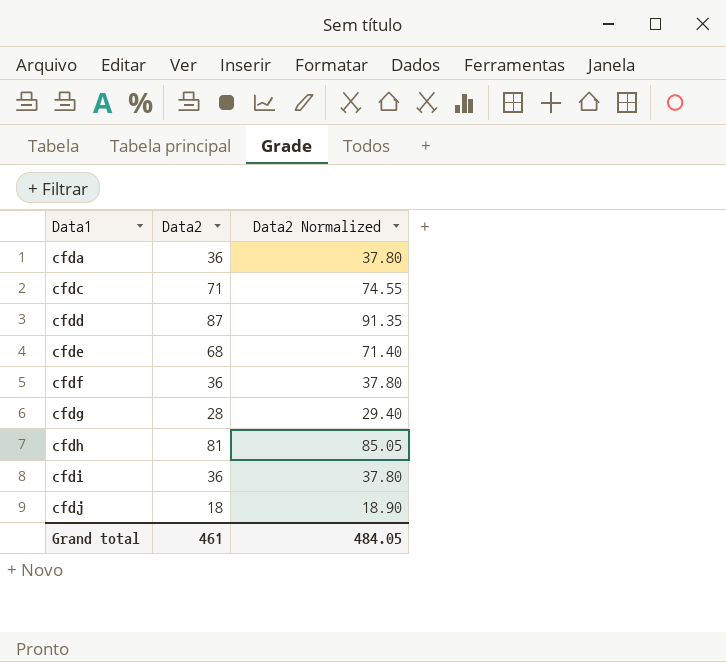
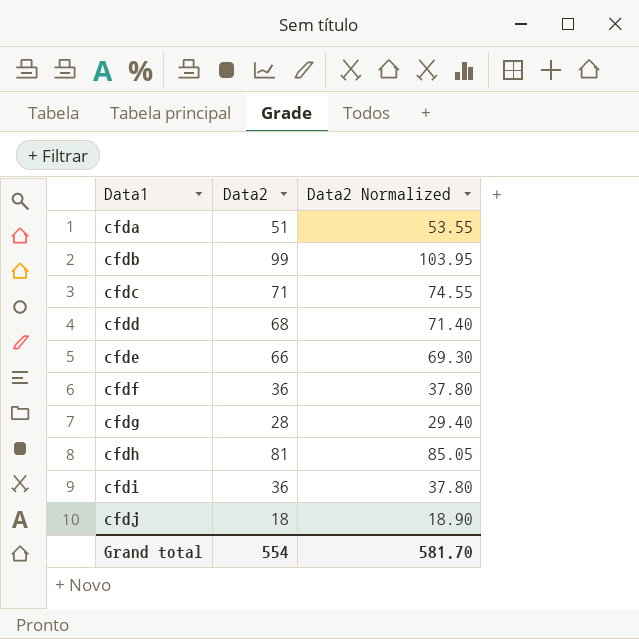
cfda | Data2: 36 -> 51
cfda | Data2 Normalized: 37.80 -> 53.55
row cfdb: none -> 99 | 103.95
cfdd | Data2: 87 -> 68
cfdd | Data2 Normalized: 91.35 -> 71.40
cfde | Data2: 68 -> 66
cfde | Data2 Normalized: 71.40 -> 69.30
Grand total | Data2: 461 -> 554
Grand total | Data2 Normalized: 484.05 -> 581.70

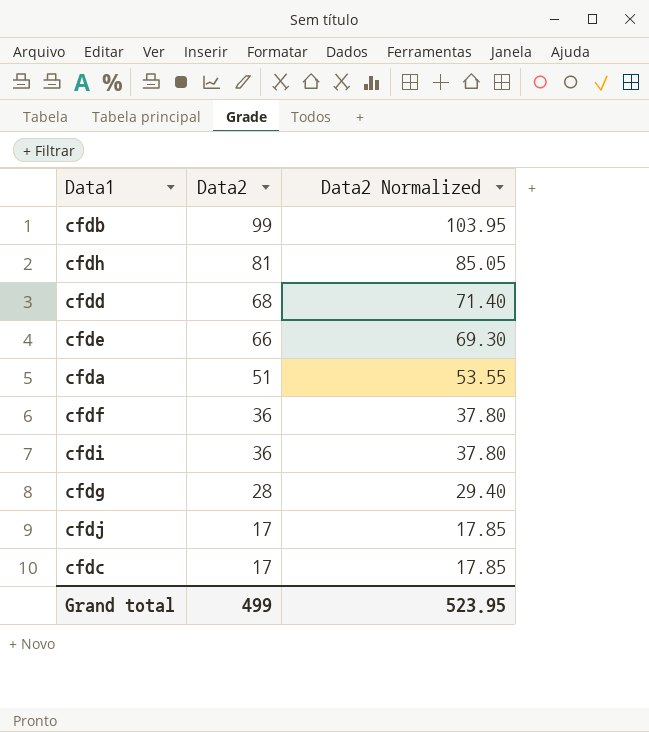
row order: Data1 ascending -> Data2 descending
cfdj | Data2: 18 -> 17
cfdj | Data2 Normalized: 18.90 -> 17.85
cfdc | Data2: 71 -> 17
cfdc | Data2 Normalized: 74.55 -> 17.85
Grand total | Data2: 554 -> 499
Grand total | Data2 Normalized: 581.70 -> 523.95

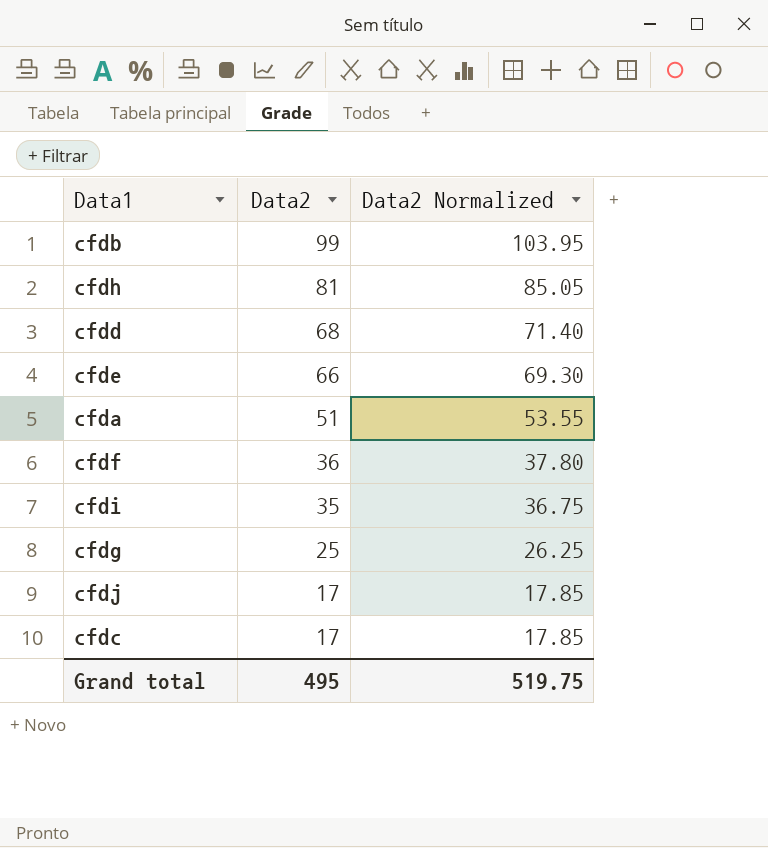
cfdi | Data2: 36 -> 35
cfdi | Data2 Normalized: 37.80 -> 36.75
cfdg | Data2: 28 -> 25
cfdg | Data2 Normalized: 29.40 -> 26.25
Grand total | Data2: 499 -> 495
Grand total | Data2 Normalized: 523.95 -> 519.75

